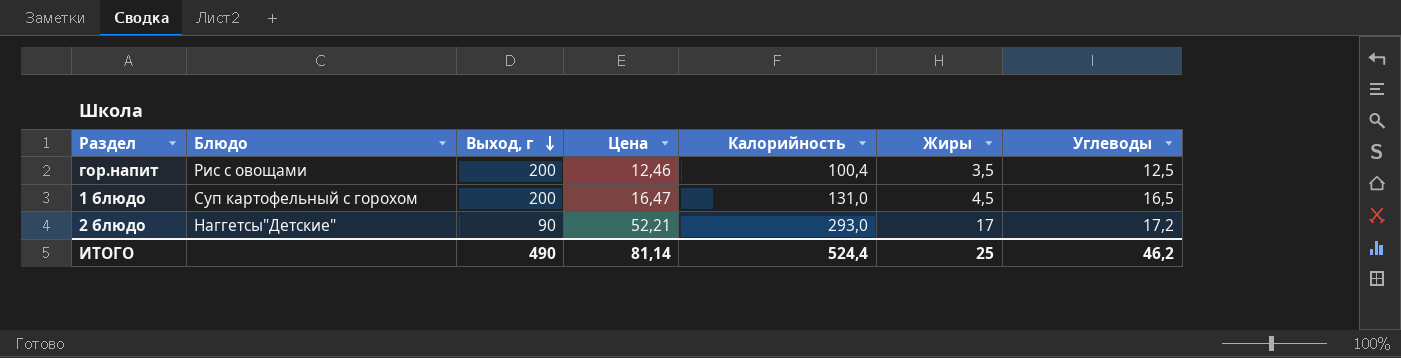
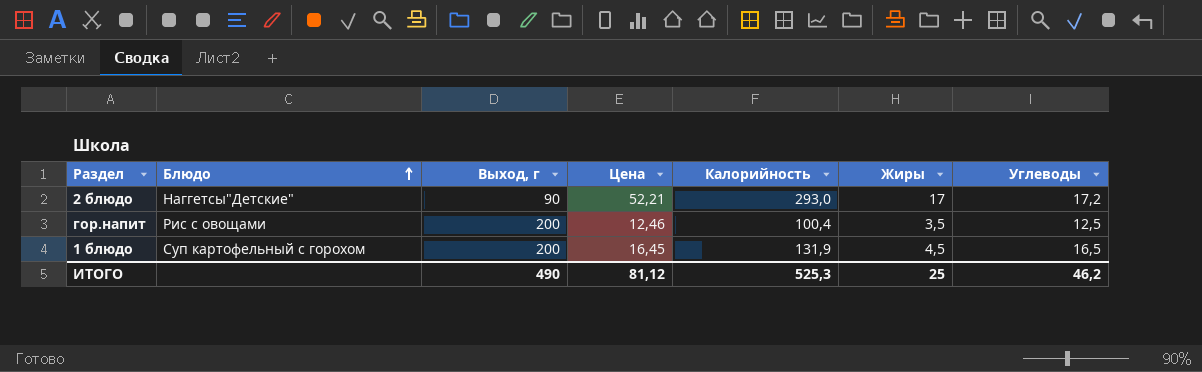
row order: Выход, г descending -> Блюдо ascending
1 блюдо | Цена: 16,47 -> 16,45
1 блюдо | Калорийность: 131,0 -> 131,9
ИТОГО | Цена: 81,14 -> 81,12
ИТОГО | Калорийность: 524,4 -> 525,3

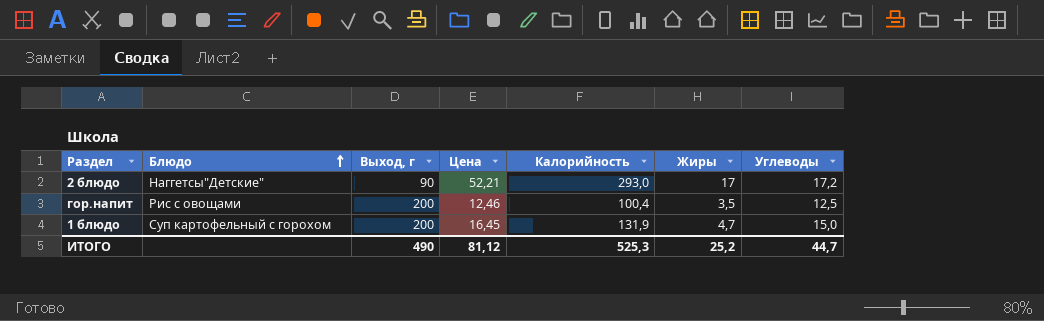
1 блюдо | Жиры: 4,5 -> 4,7
1 блюдо | Углеводы: 16,5 -> 15,0
ИТОГО | Жиры: 25 -> 25,2
ИТОГО | Углеводы: 46,2 -> 44,7

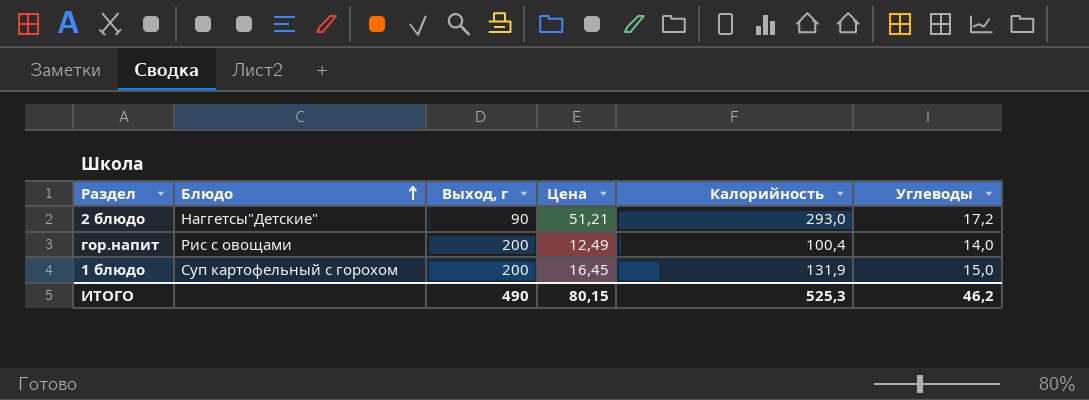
column Жиры | position: 6 -> none
2 блюдо | Цена: 52,21 -> 51,21
гор.напит | Цена: 12,46 -> 12,49
гор.напит | Углеводы: 12,5 -> 14,0
ИТОГО | Цена: 81,12 -> 80,15
ИТОГО | Углеводы: 44,7 -> 46,2

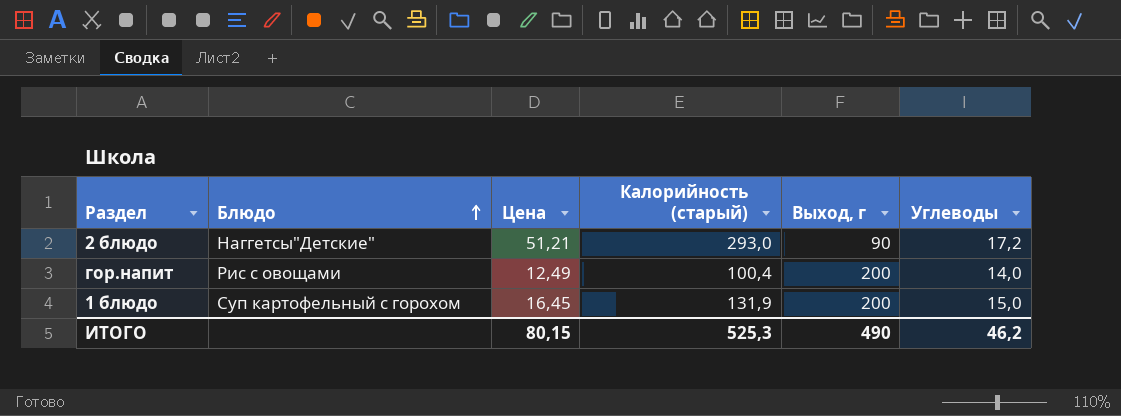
column name: Калорийность -> Калорийность (старый)
column Выход, г | position: 3 -> 5

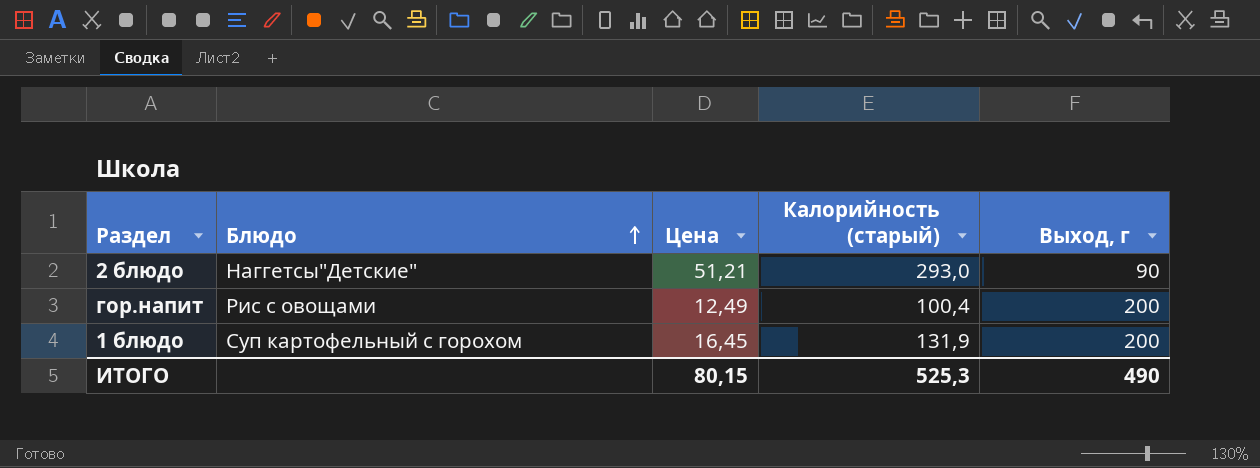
column Углеводы | position: 6 -> none

